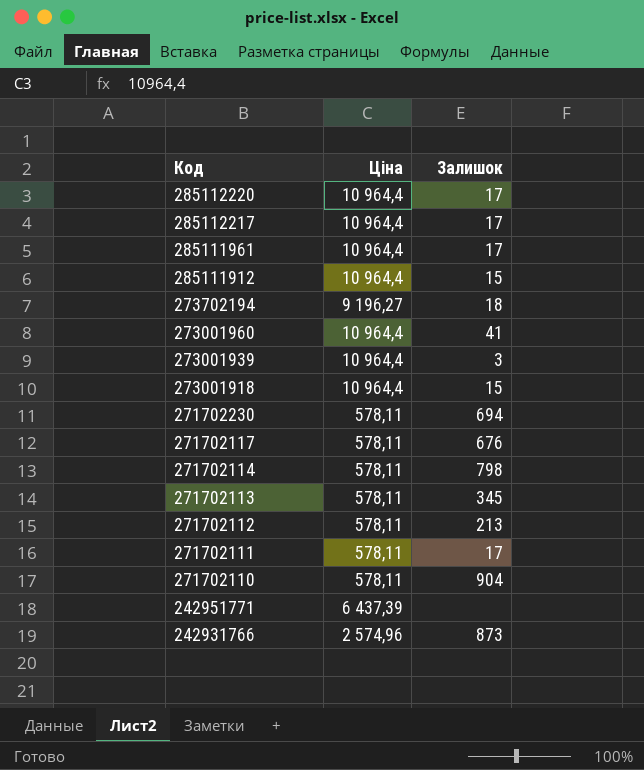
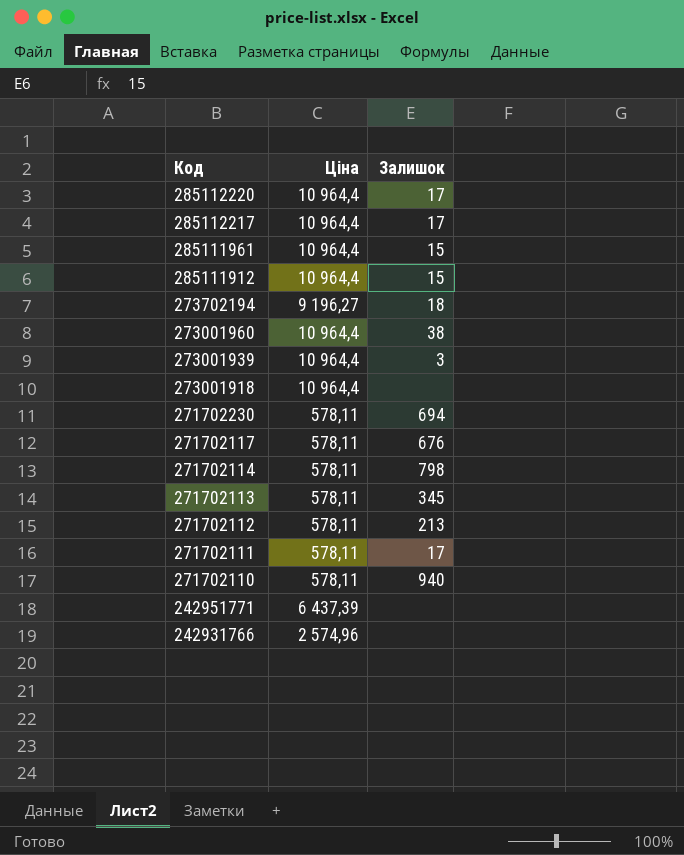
285111961 | Залишок: 17 -> 15
273001960 | Залишок: 41 -> 38
273001918 | Залишок: 15 -> none
271702110 | Залишок: 904 -> 940
242931766 | Залишок: 873 -> none

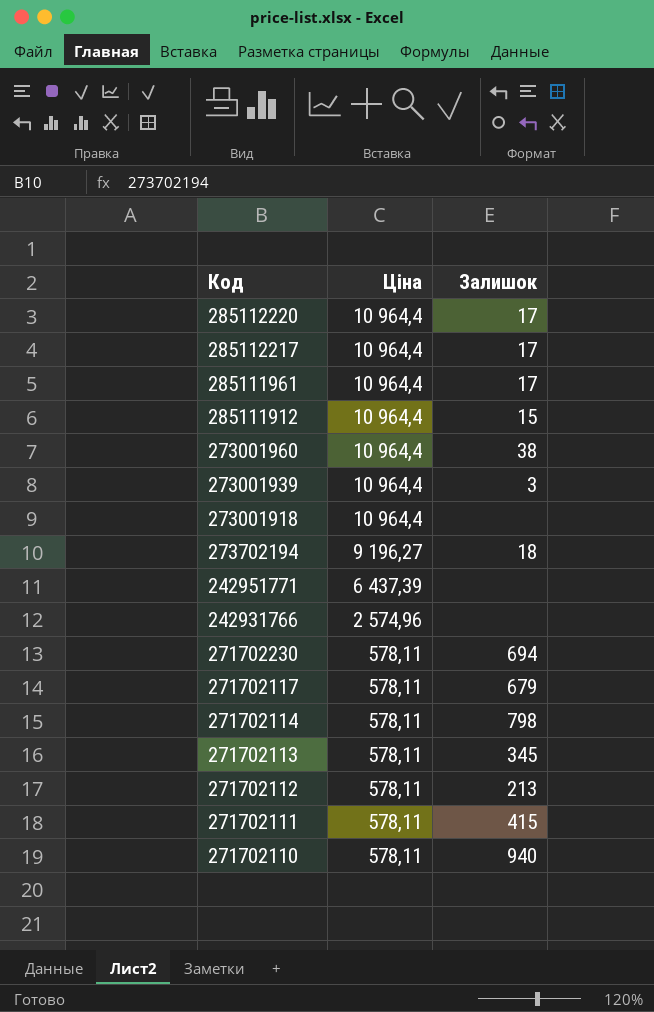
row order: Код descending -> Ціна descending
285111961 | Залишок: 15 -> 17
271702117 | Залишок: 676 -> 679
271702111 | Залишок: 17 -> 415

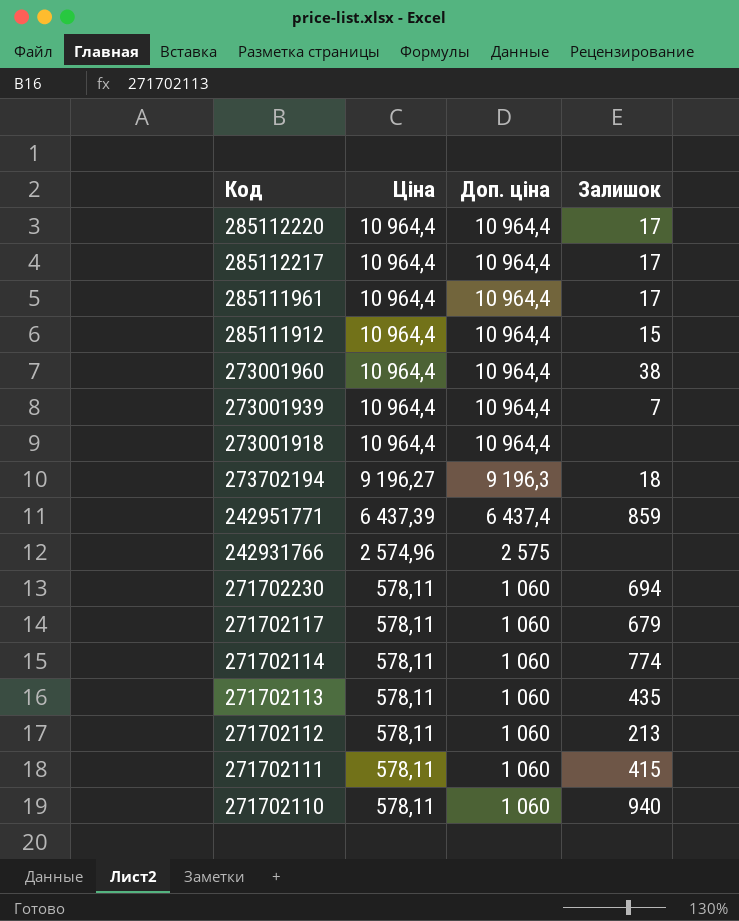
column Доп. ціна | position: none -> 3
273001939 | Залишок: 3 -> 7
242951771 | Залишок: none -> 859
271702114 | Залишок: 798 -> 774
271702113 | Залишок: 345 -> 435

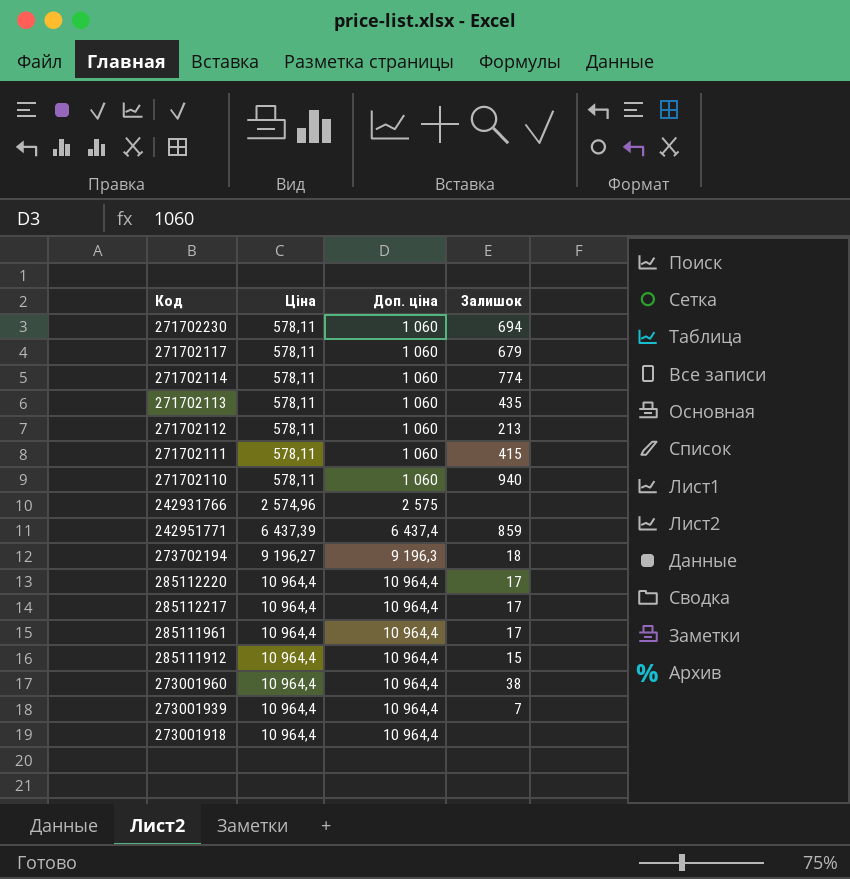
row order: Ціна descending -> Ціна ascending

